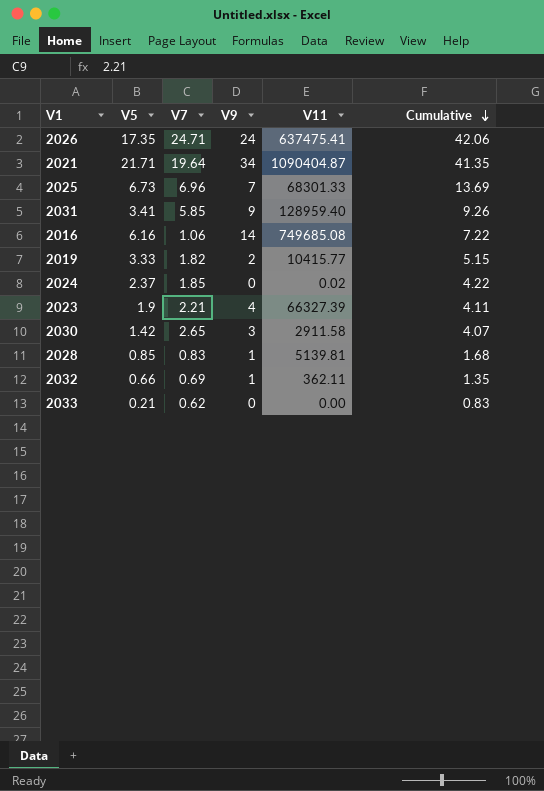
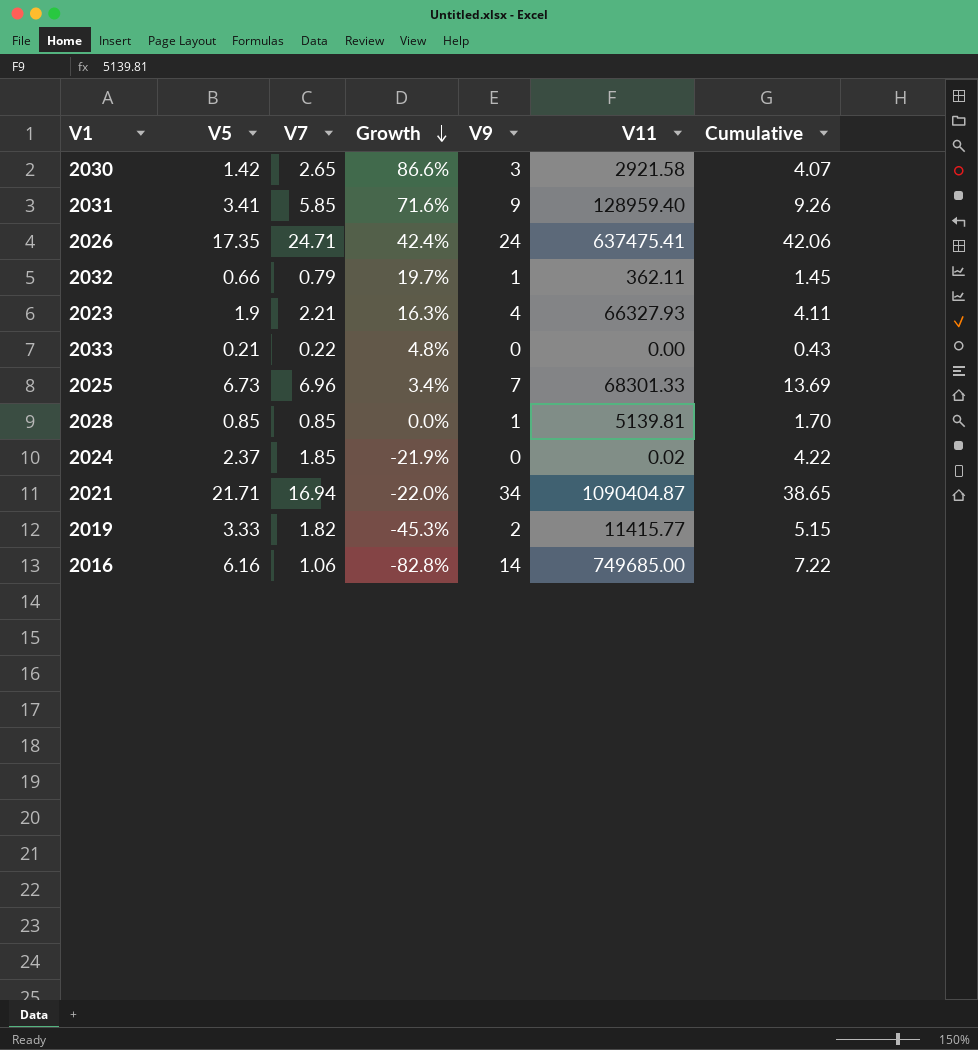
row order: Cumulative descending -> Growth descending
column Growth | formula: none -> ([V7] - [V5]) / [V5]
2030 | V11: 2911.58 -> 2921.58
2032 | V7: 0.69 -> 0.79
2032 | Cumulative: 1.35 -> 1.45
2023 | V11: 66327.39 -> 66327.93
2033 | V7: 0.62 -> 0.22
2033 | Cumulative: 0.83 -> 0.43
2028 | V7: 0.83 -> 0.85
2028 | Cumulative: 1.68 -> 1.70
2021 | V7: 19.64 -> 16.94
2021 | Cumulative: 41.35 -> 38.65
2019 | V11: 10415.77 -> 11415.77
2016 | V11: 749685.08 -> 749685.00

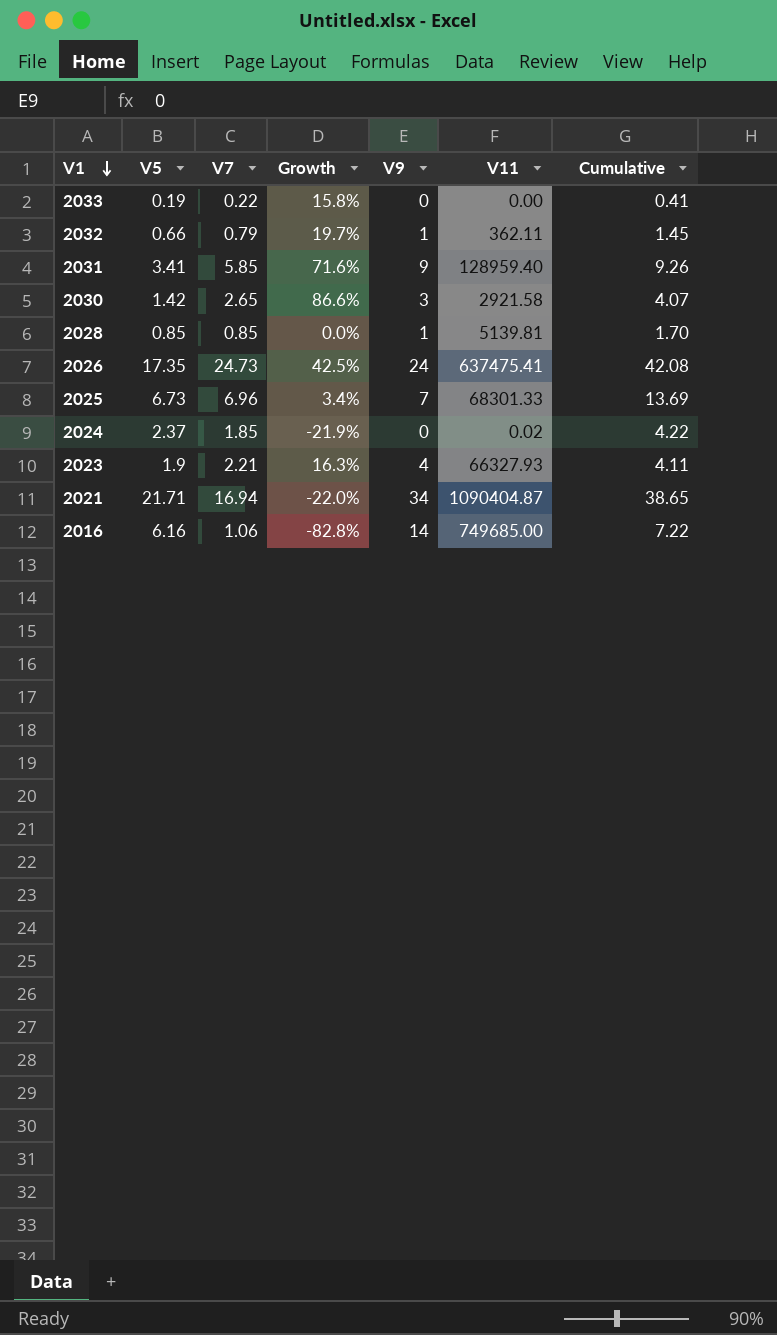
row order: Growth descending -> V1 descending
row 2019: 3.33 | 1.82 | -45.3% | 2 | 11415.77 | 5.15 -> none
2033 | V5: 0.21 -> 0.19
2033 | Growth: 4.8% -> 15.8%
2033 | Cumulative: 0.43 -> 0.41
2026 | V7: 24.71 -> 24.73
2026 | Growth: 42.4% -> 42.5%
2026 | Cumulative: 42.06 -> 42.08

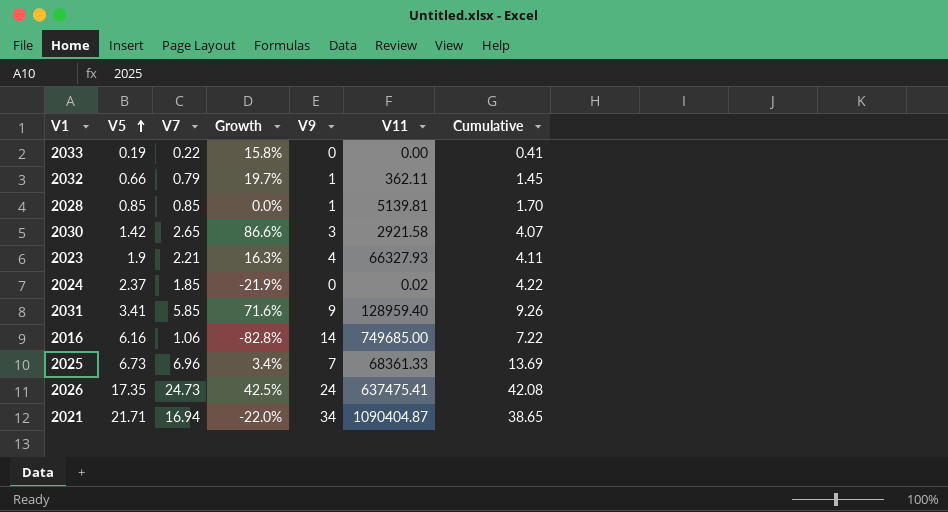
row order: V1 descending -> V5 ascending
2025 | V11: 68301.33 -> 68361.33

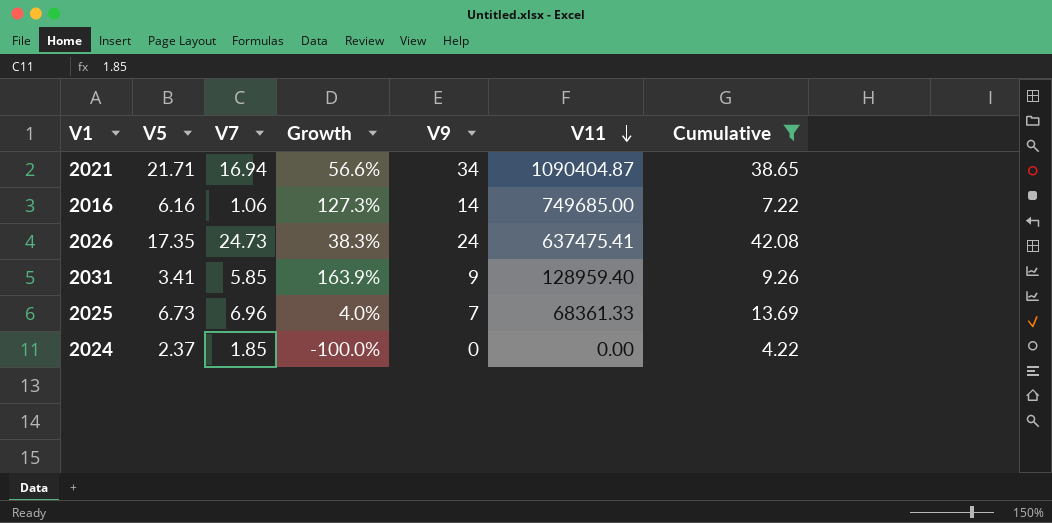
filter: none -> Cumulative >= 4.22
row order: V5 ascending -> V11 descending
column Growth | formula: ([V7] - [V5]) / [V5] -> ([V9] - [V5]) / [V5]
2024 | V11: 0.02 -> 0.00

